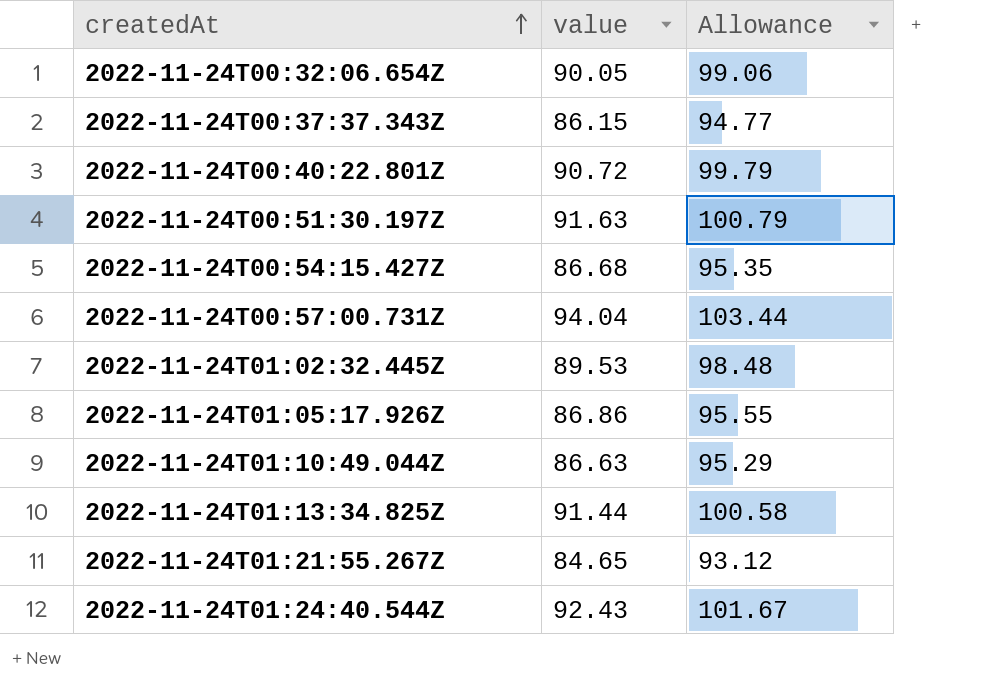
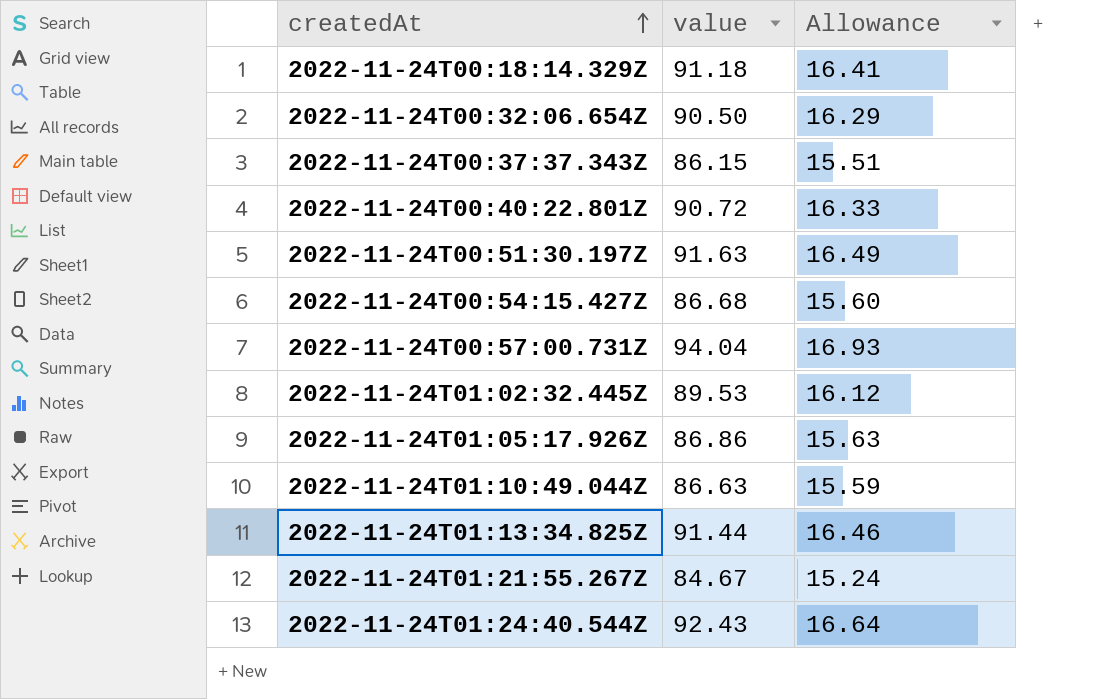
column Allowance | formula: [value] * 1.1 -> [value] * 0.18
row 2022-11-24T00:18:14.329Z: none -> 91.18 | 16.41
2022-11-24T00:32:06.654Z | value: 90.05 -> 90.50
2022-11-24T01:21:55.267Z | value: 84.65 -> 84.67

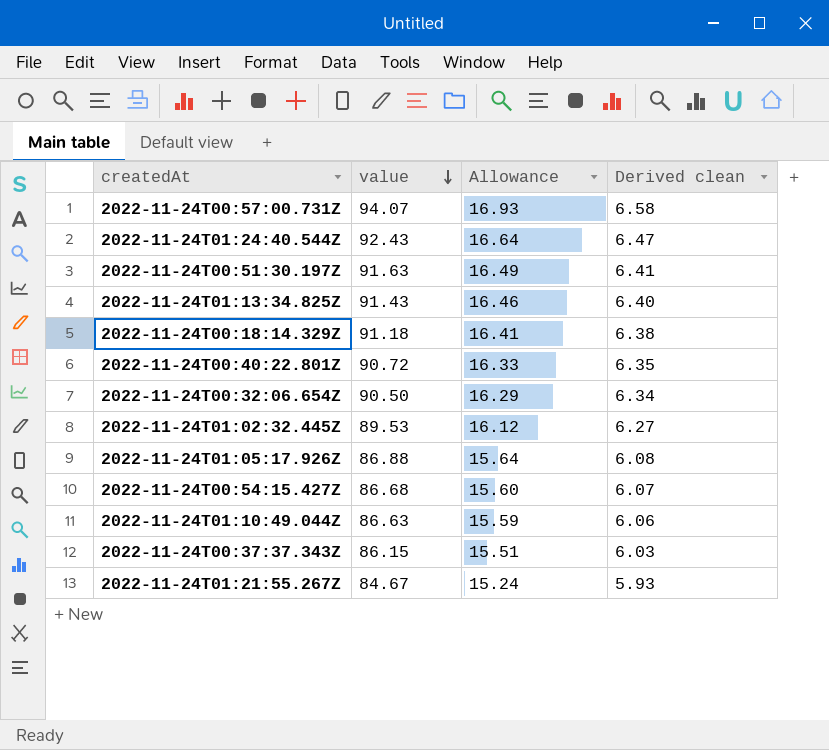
row order: createdAt ascending -> value descending
column Derived clean | formula: none -> [value] * 0.07
2022-11-24T00:57:00.731Z | value: 94.04 -> 94.07
2022-11-24T01:13:34.825Z | value: 91.44 -> 91.43
2022-11-24T01:05:17.926Z | value: 86.86 -> 86.88
2022-11-24T01:05:17.926Z | Allowance: 15.63 -> 15.64

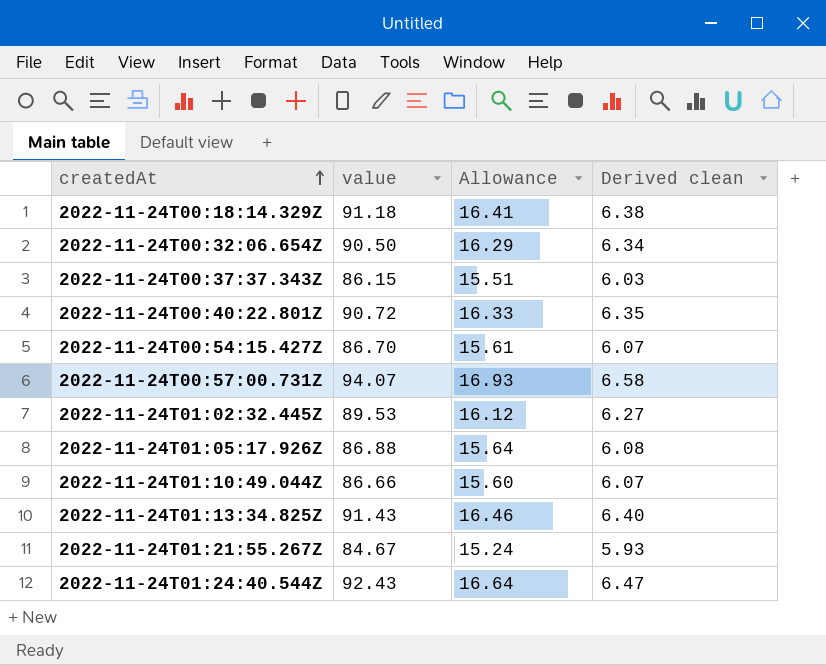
row order: value descending -> createdAt ascending
row 2022-11-24T00:51:30.197Z: 91.63 | 16.49 | 6.41 -> none
2022-11-24T00:54:15.427Z | value: 86.68 -> 86.70
2022-11-24T00:54:15.427Z | Allowance: 15.60 -> 15.61
2022-11-24T01:10:49.044Z | value: 86.63 -> 86.66
2022-11-24T01:10:49.044Z | Allowance: 15.59 -> 15.60
2022-11-24T01:10:49.044Z | Derived clean: 6.06 -> 6.07

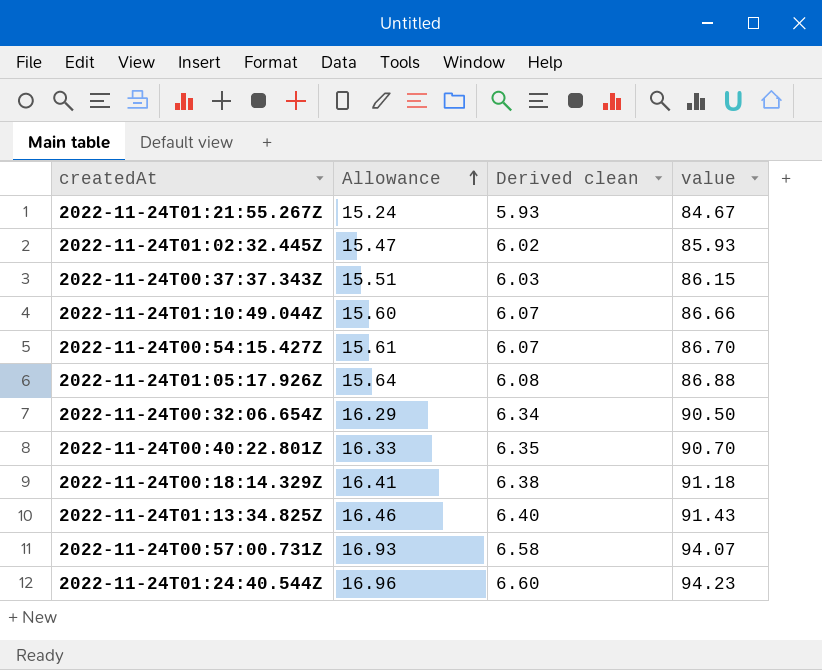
row order: createdAt ascending -> Allowance ascending
column value | position: 2 -> 4
2022-11-24T01:02:32.445Z | Allowance: 16.12 -> 15.47
2022-11-24T01:02:32.445Z | Derived clean: 6.27 -> 6.02
2022-11-24T01:02:32.445Z | value: 89.53 -> 85.93
2022-11-24T00:40:22.801Z | value: 90.72 -> 90.70
2022-11-24T01:24:40.544Z | Allowance: 16.64 -> 16.96
2022-11-24T01:24:40.544Z | Derived clean: 6.47 -> 6.60
2022-11-24T01:24:40.544Z | value: 92.43 -> 94.23

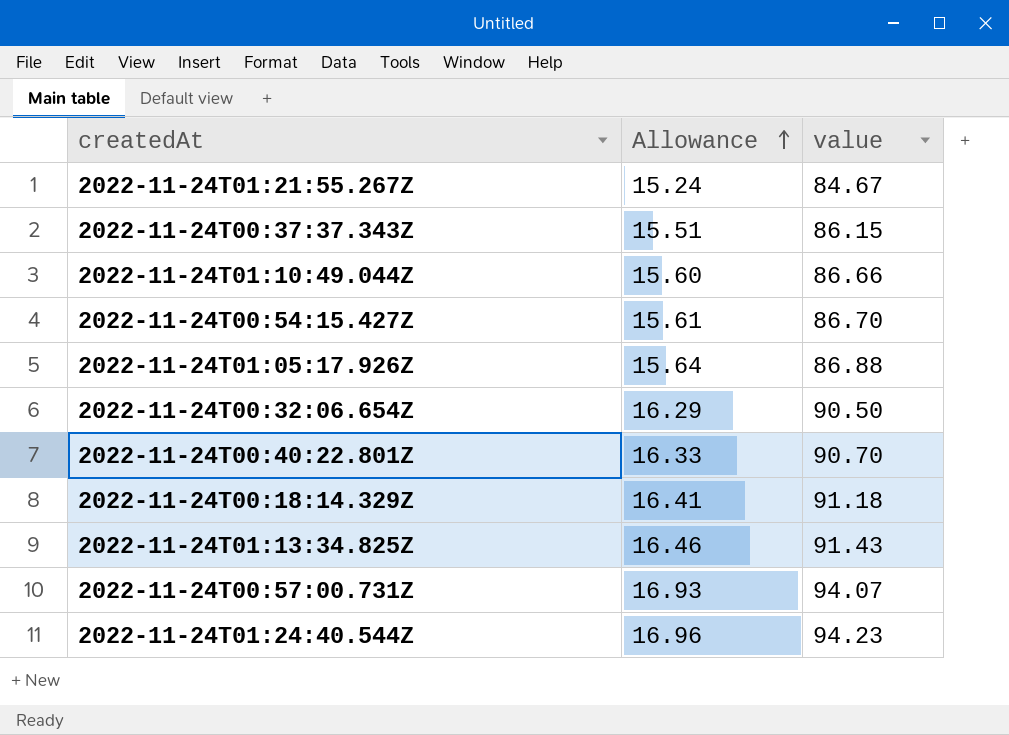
column Derived clean | formula: [value] * 0.07 -> none
row 2022-11-24T01:02:32.445Z: 15.47 | 6.02 | 85.93 -> none

